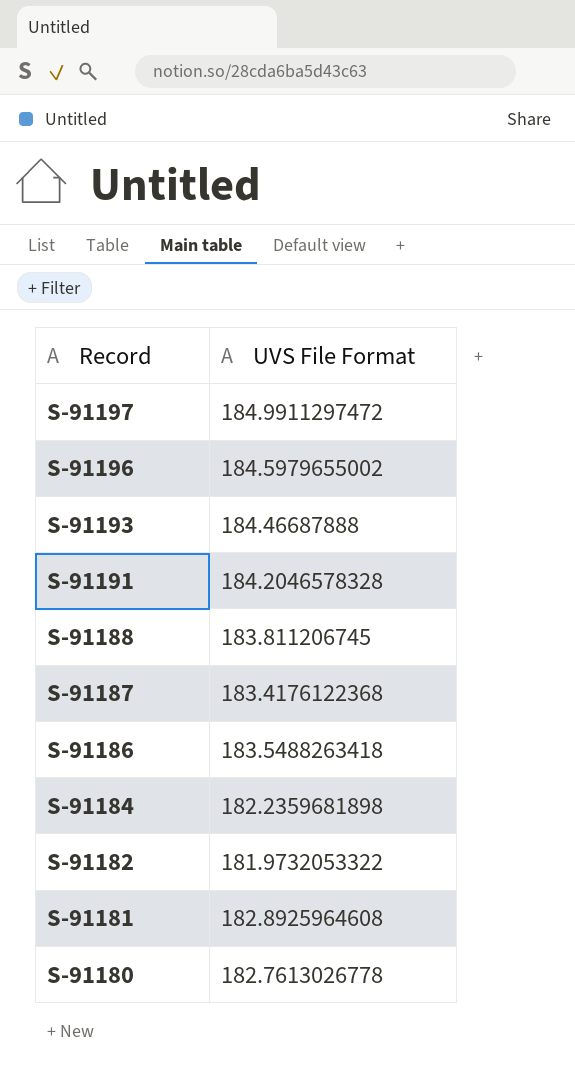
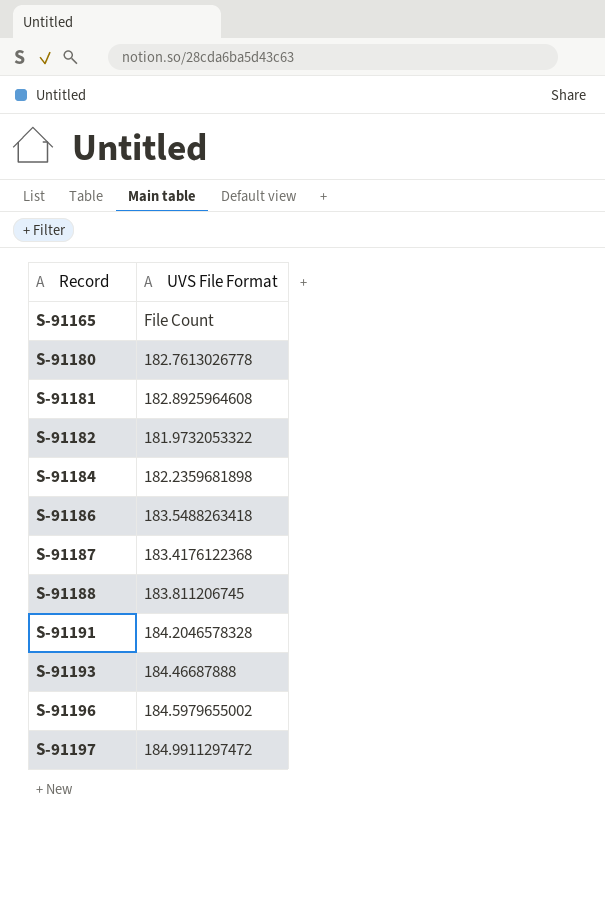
row order: Record descending -> Record ascending
row S-91165: none -> File Count

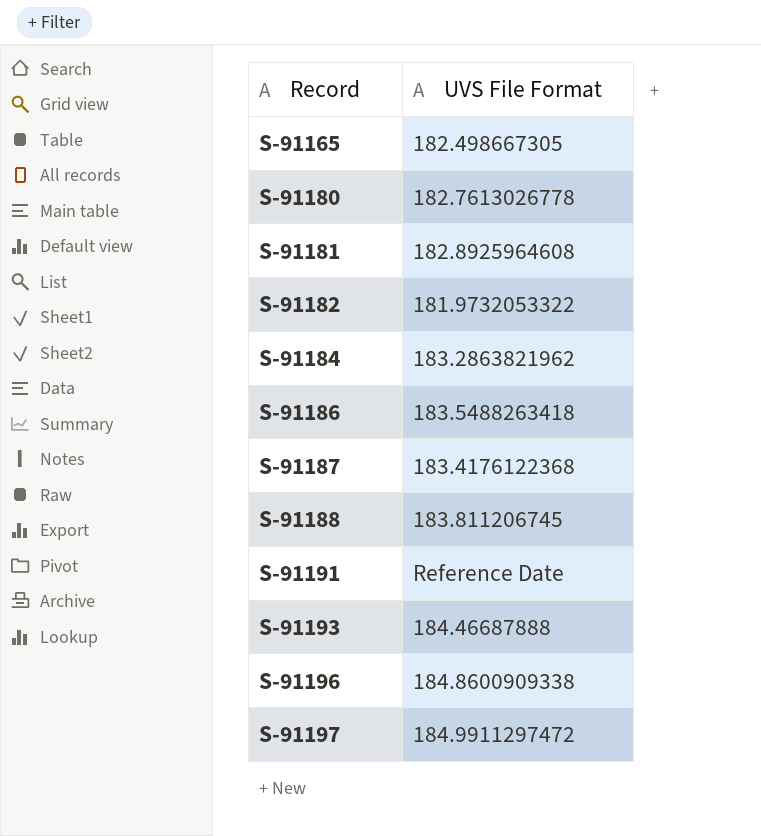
S-91165 | UVS File Format: File Count -> 182.498667305
S-91184 | UVS File Format: 182.2359681898 -> 183.2863821962
S-91191 | UVS File Format: 184.2046578328 -> Reference Date
S-91196 | UVS File Format: 184.5979655002 -> 184.8600909338

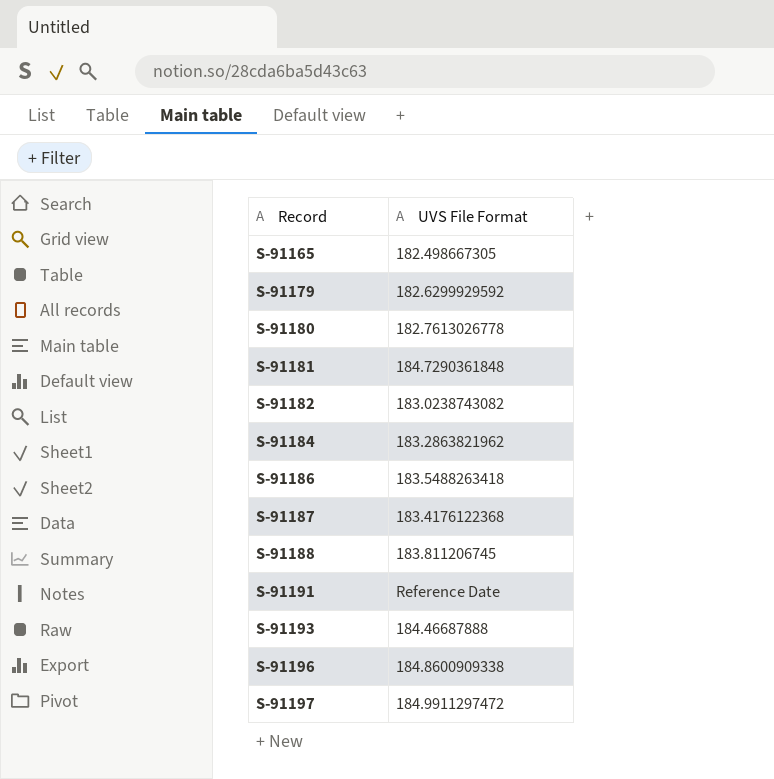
row S-91179: none -> 182.6299929592
S-91181 | UVS File Format: 182.8925964608 -> 184.7290361848
S-91182 | UVS File Format: 181.9732053322 -> 183.0238743082

